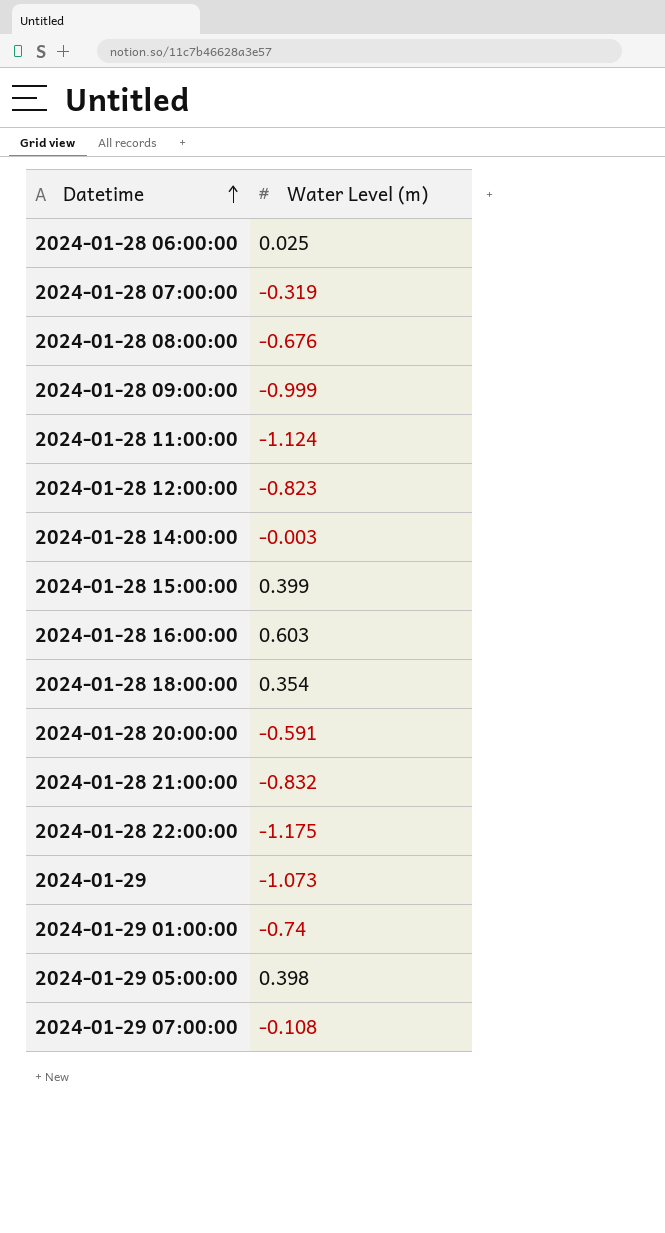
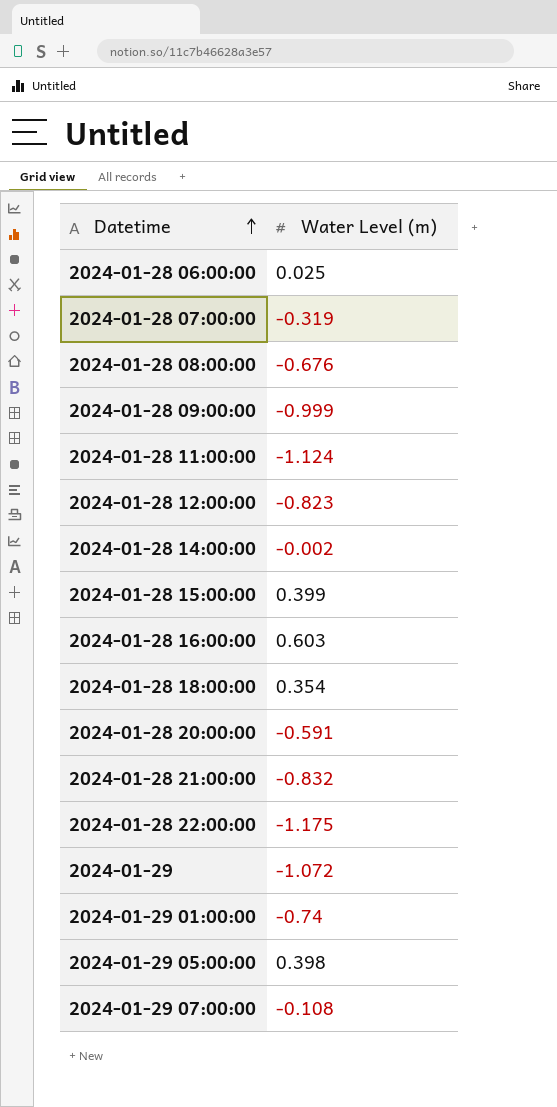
2024-01-28 14:00:00 | Water Level (m): -0.003 -> -0.002
2024-01-29 | Water Level (m): -1.073 -> -1.072

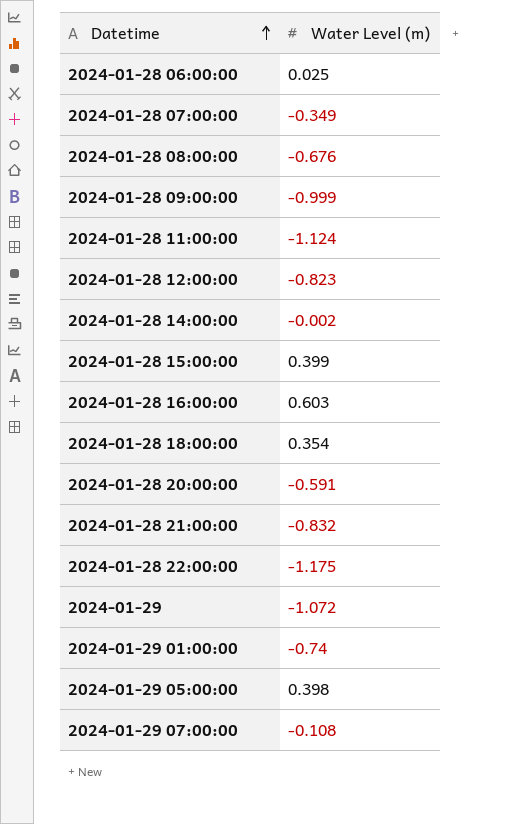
2024-01-28 07:00:00 | Water Level (m): -0.319 -> -0.349

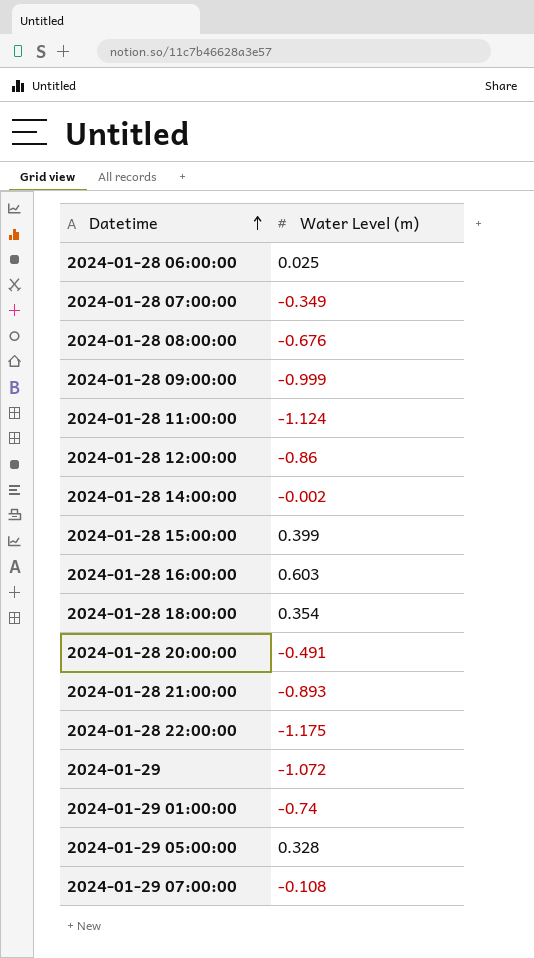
2024-01-28 12:00:00 | Water Level (m): -0.823 -> -0.86
2024-01-28 20:00:00 | Water Level (m): -0.591 -> -0.491
2024-01-28 21:00:00 | Water Level (m): -0.832 -> -0.893
2024-01-29 05:00:00 | Water Level (m): 0.398 -> 0.328

